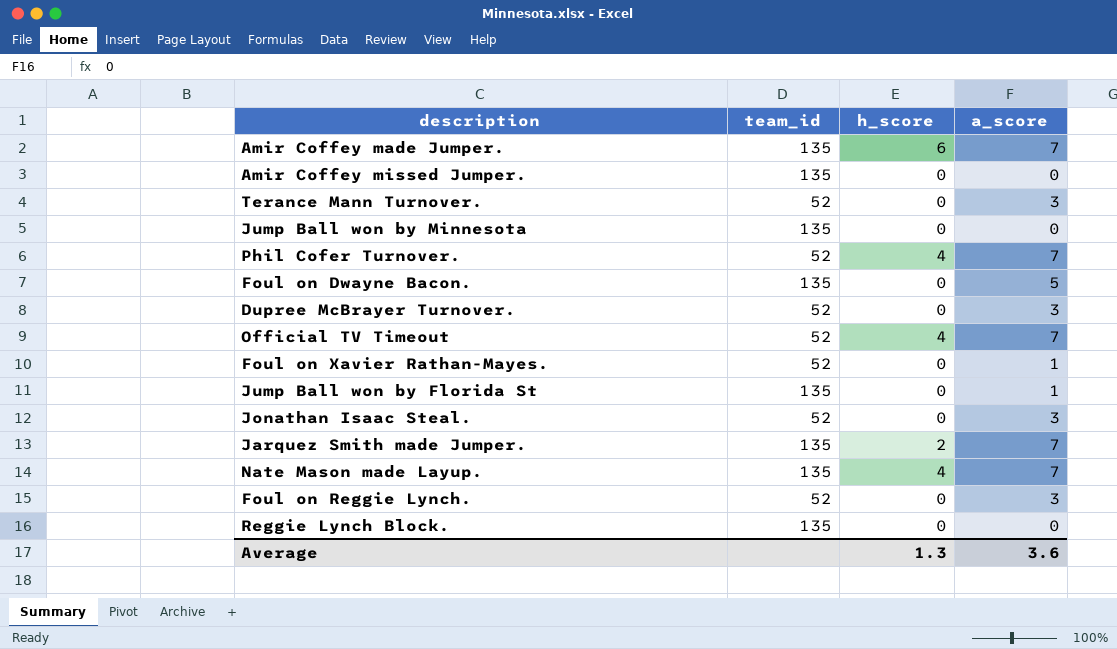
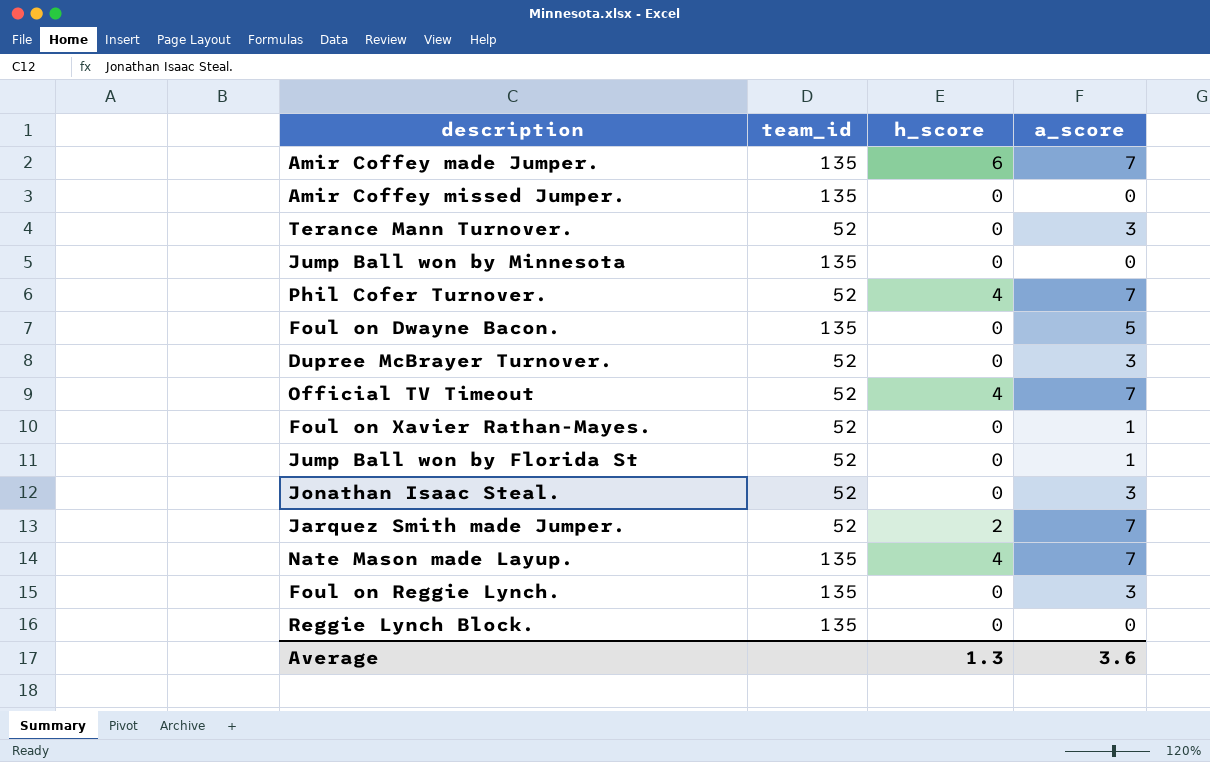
Jump Ball won by Florida St | team_id: 135 -> 52
Jarquez Smith made Jumper. | team_id: 135 -> 52
Foul on Reggie Lynch. | team_id: 52 -> 135

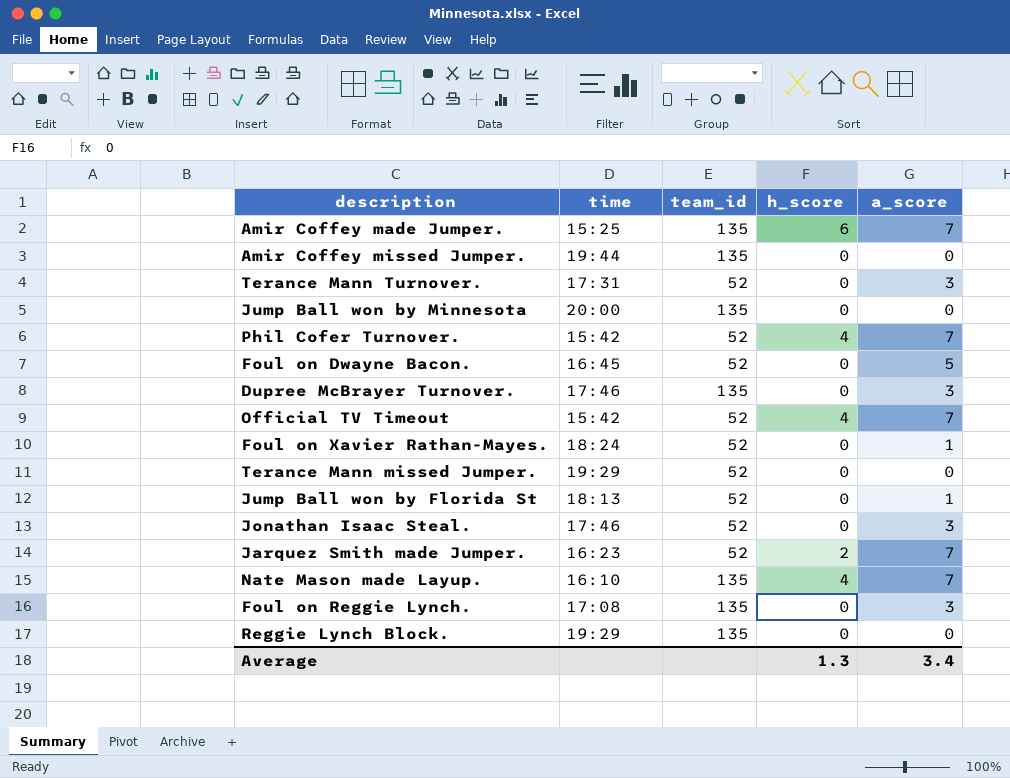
column time | position: none -> 2
Foul on Dwayne Bacon. | team_id: 135 -> 52
Dupree McBrayer Turnover. | team_id: 52 -> 135
row Terance Mann missed Jumper.: none -> 19:29 | 52 | 0 | 0
Average | a_score: 3.6 -> 3.4

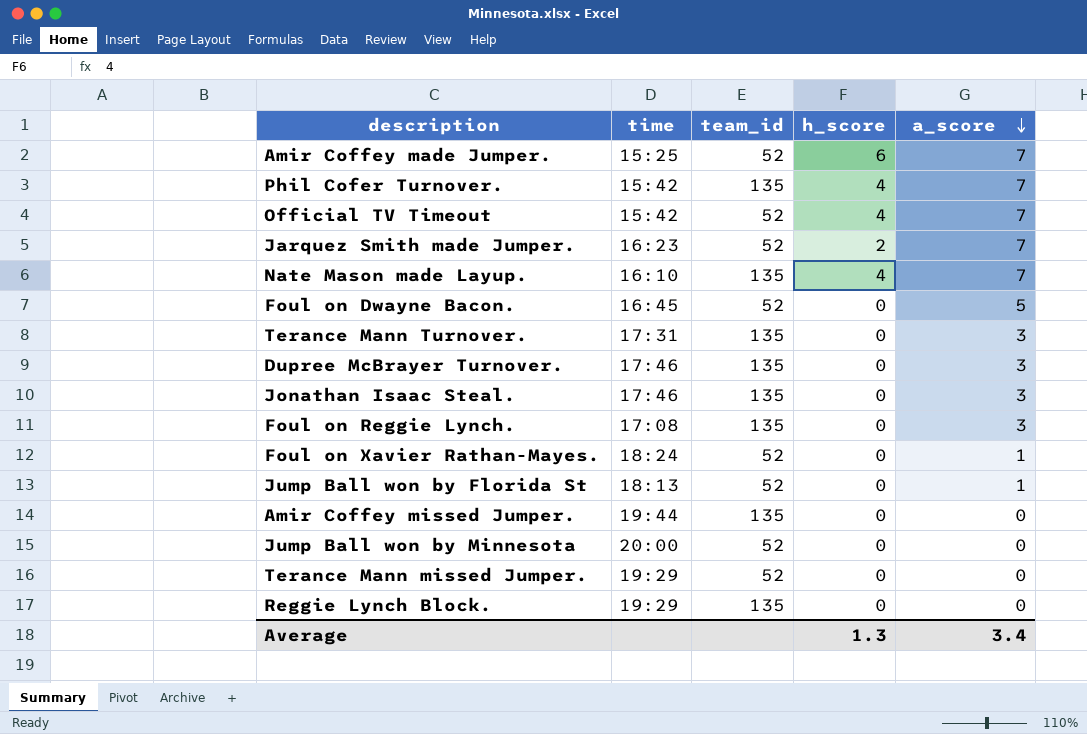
row order: none -> a_score descending
Amir Coffey made Jumper. | team_id: 135 -> 52
Phil Cofer Turnover. | team_id: 52 -> 135
Terance Mann Turnover. | team_id: 52 -> 135
Jonathan Isaac Steal. | team_id: 52 -> 135
Jump Ball won by Minnesota | team_id: 135 -> 52

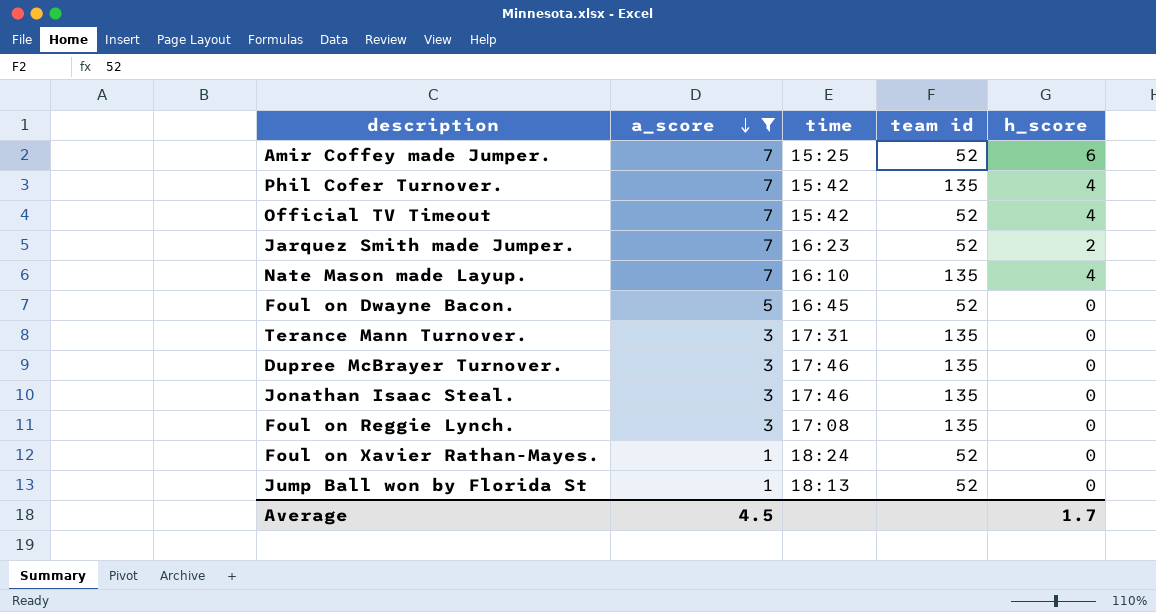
filter: none -> a_score != 0
column a_score | position: 5 -> 2
column name: team_id -> team id
Average | a_score: 3.4 -> 4.5
Average | h_score: 1.3 -> 1.7

